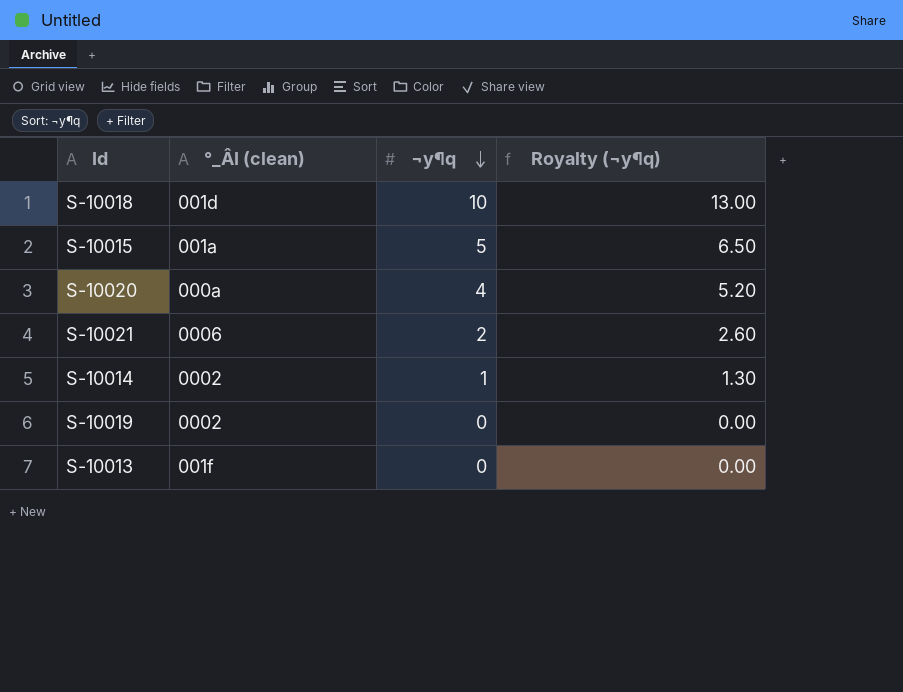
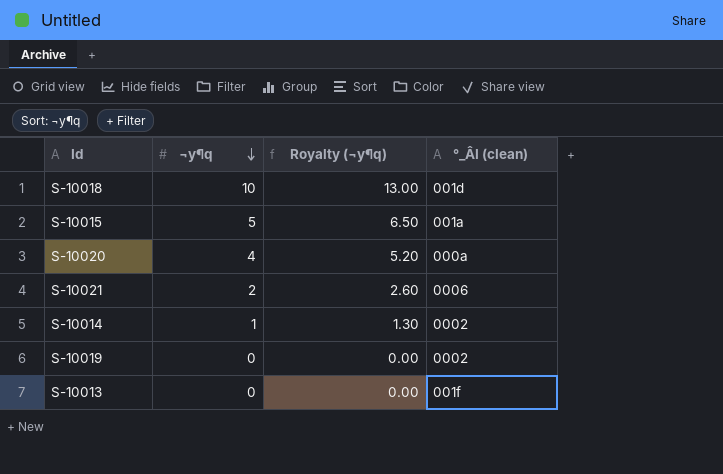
column °_ÂI (clean) | position: 2 -> 4

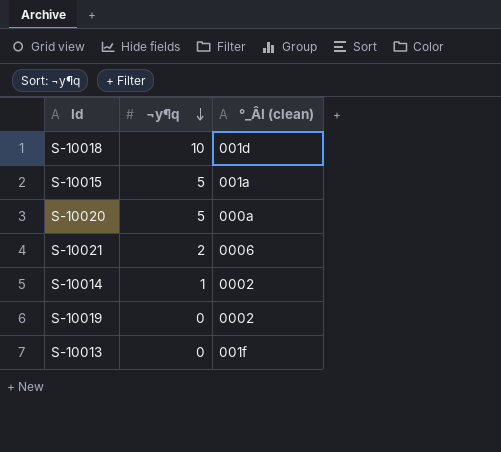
column Royalty (¬y¶q) | formula: [¬y¶q] * 1.3 -> none
S-10020 | ¬y¶q: 4 -> 5

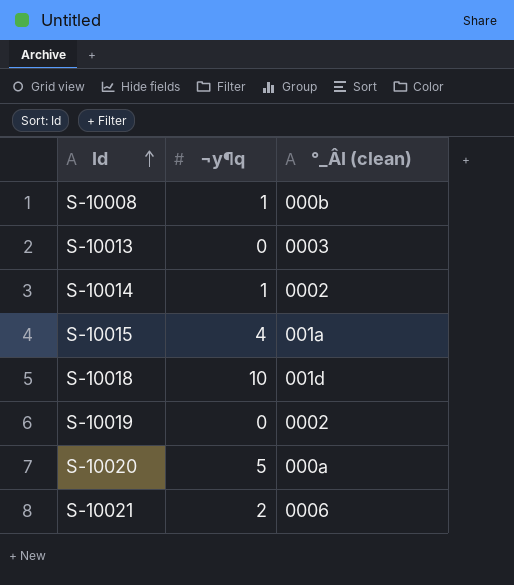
row order: ¬y¶q descending -> Id ascending
row S-10008: none -> 1 | 000b
S-10013 | °_ÂI (clean): 001f -> 0003
S-10015 | ¬y¶q: 5 -> 4

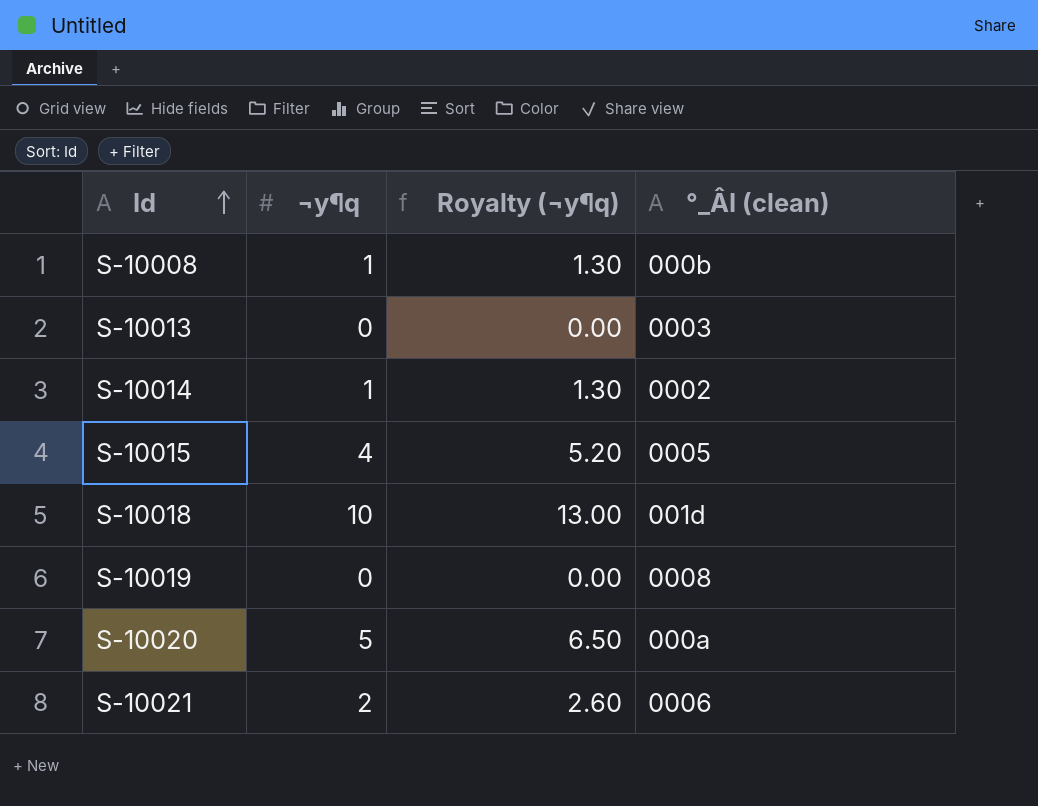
column Royalty (¬y¶q) | formula: none -> [¬y¶q] * 1.3
S-10015 | °_ÂI (clean): 001a -> 0005
S-10019 | °_ÂI (clean): 0002 -> 0008

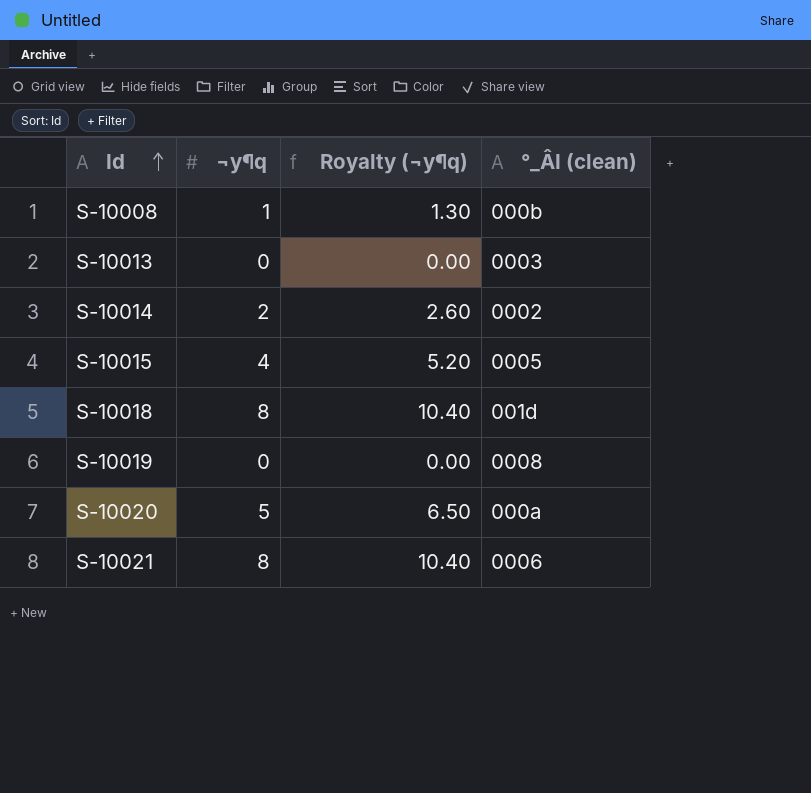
S-10014 | ¬y¶q: 1 -> 2
S-10014 | Royalty (¬y¶q): 1.30 -> 2.60
S-10018 | ¬y¶q: 10 -> 8
S-10018 | Royalty (¬y¶q): 13.00 -> 10.40
S-10021 | ¬y¶q: 2 -> 8
S-10021 | Royalty (¬y¶q): 2.60 -> 10.40

